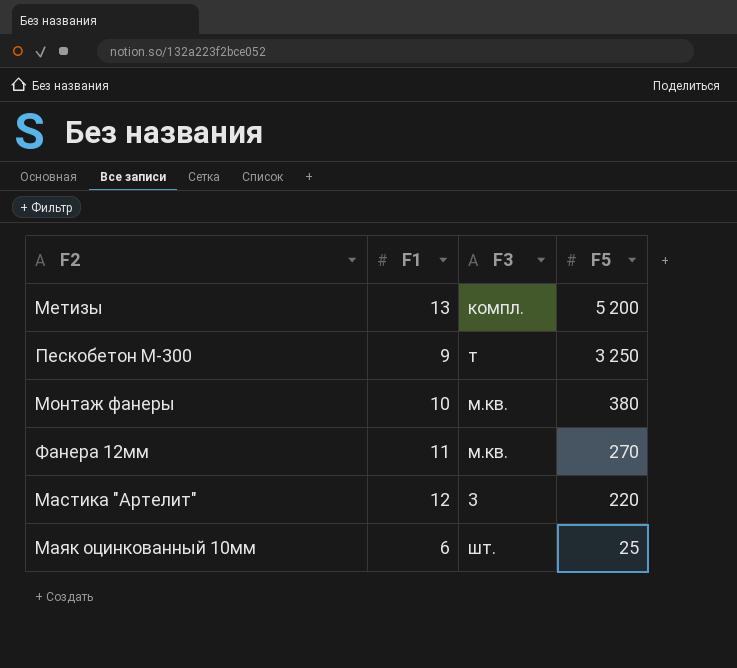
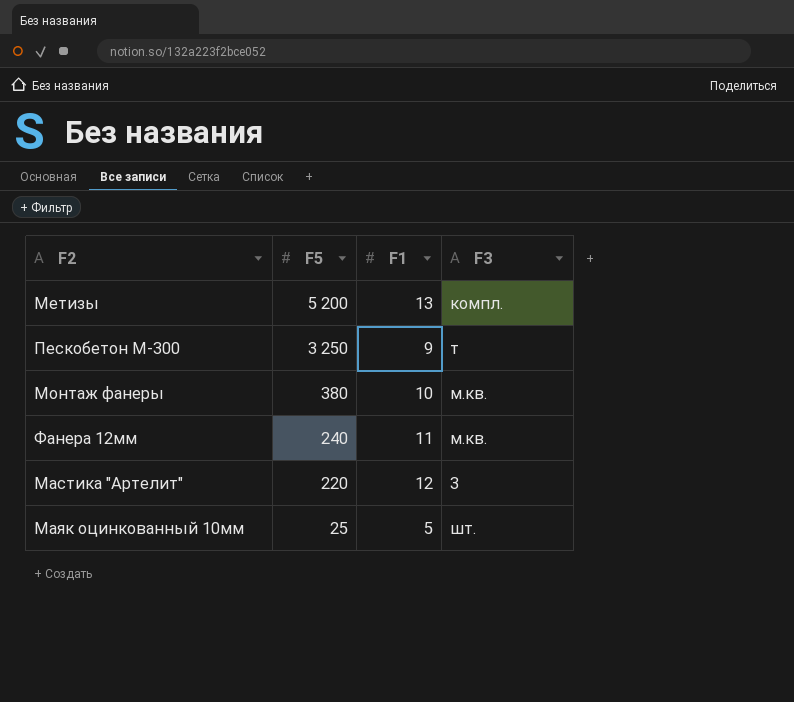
column F5 | position: 4 -> 2
Фанера 12мм | F5: 270 -> 240
Маяк оцинкованный 10мм | F1: 6 -> 5

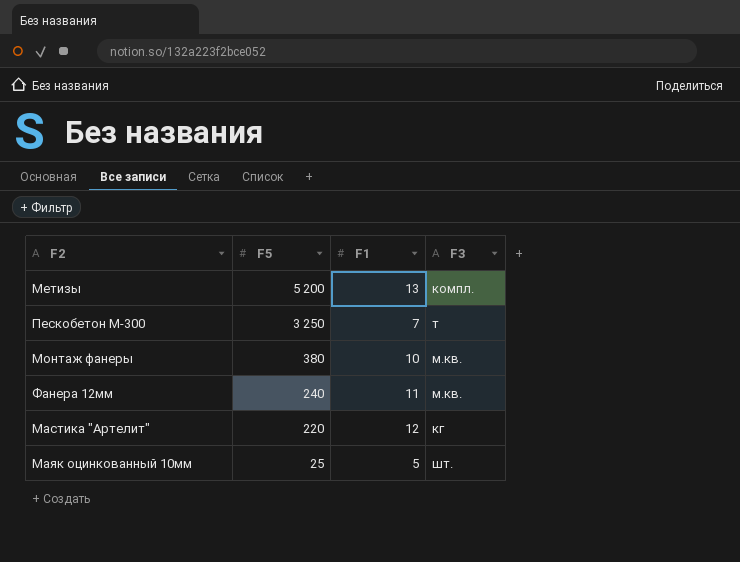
Пескобетон М-300 | F1: 9 -> 7
Мастика "Артелит" | F3: 3 -> кг

